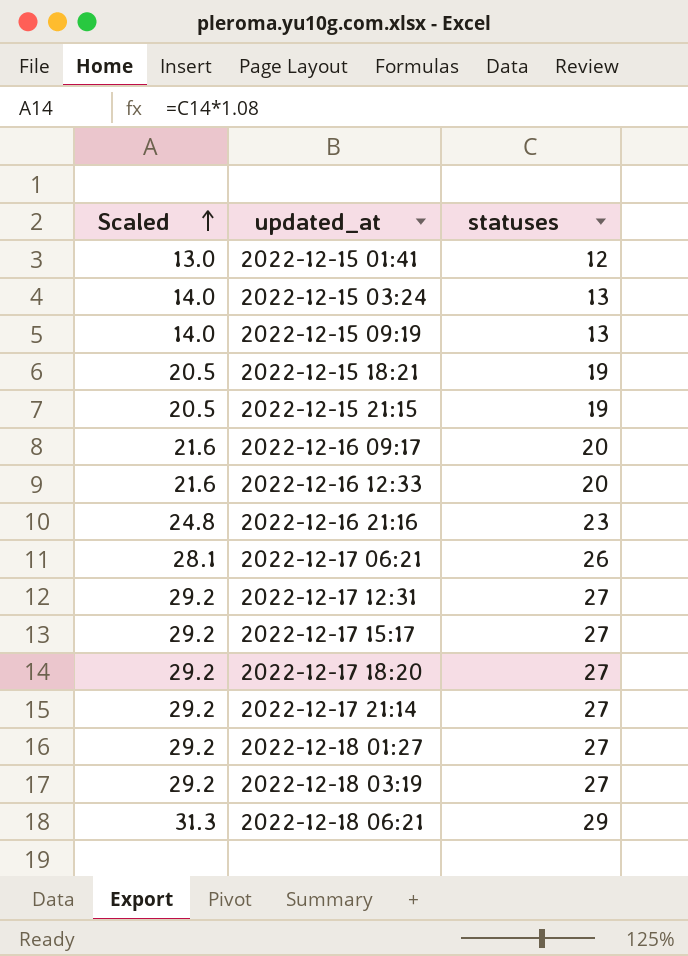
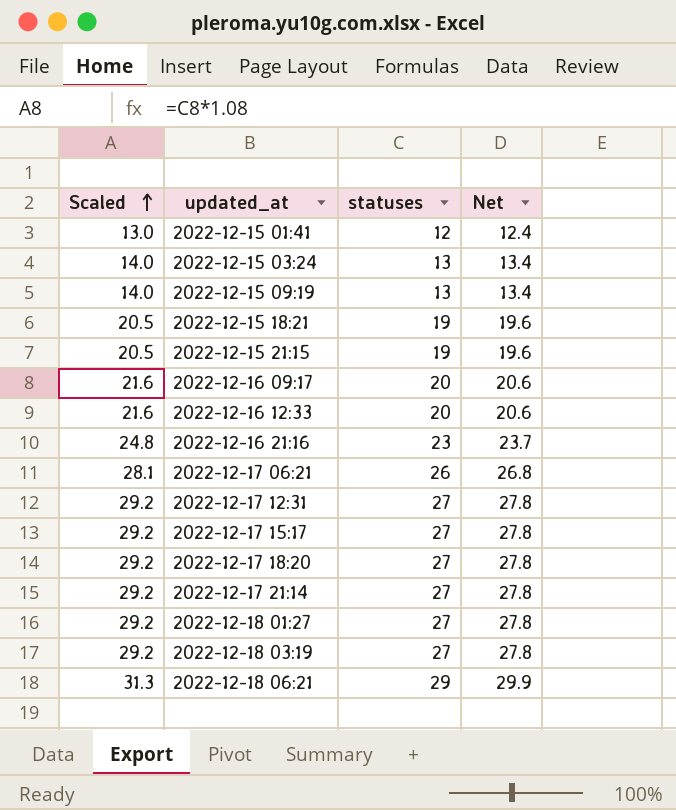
column Net | formula: none -> [statuses] * 1.03

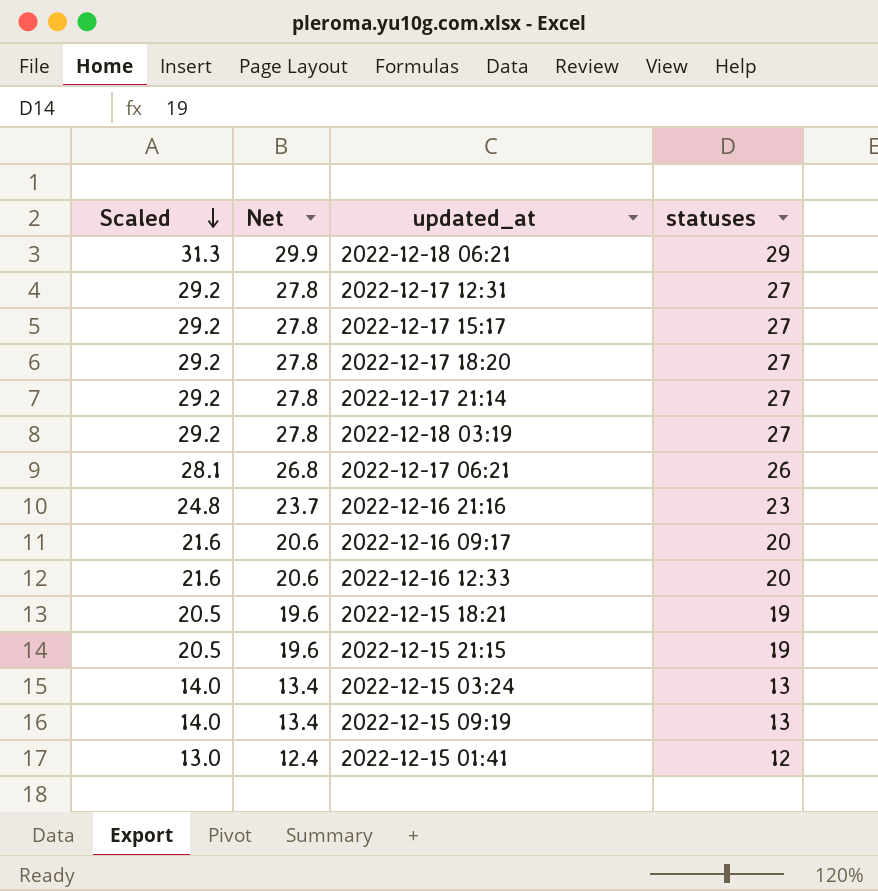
row order: Scaled ascending -> Scaled descending
column Net | position: 4 -> 2
row 2022-12-18 01:27: 29.2 | 27 | 27.8 -> none

